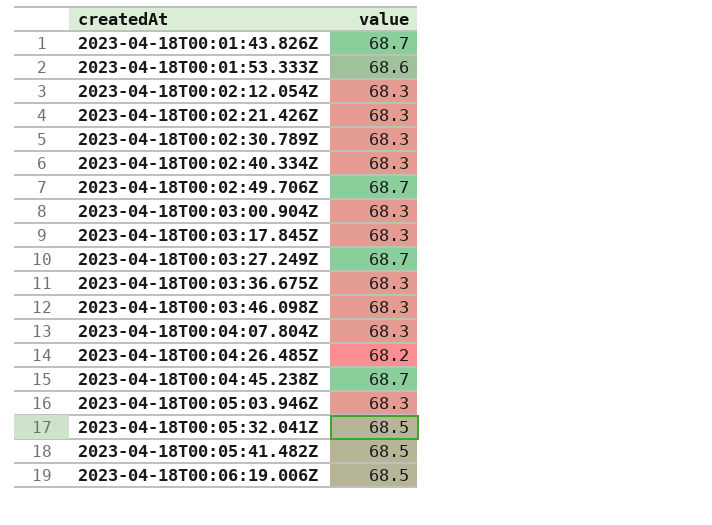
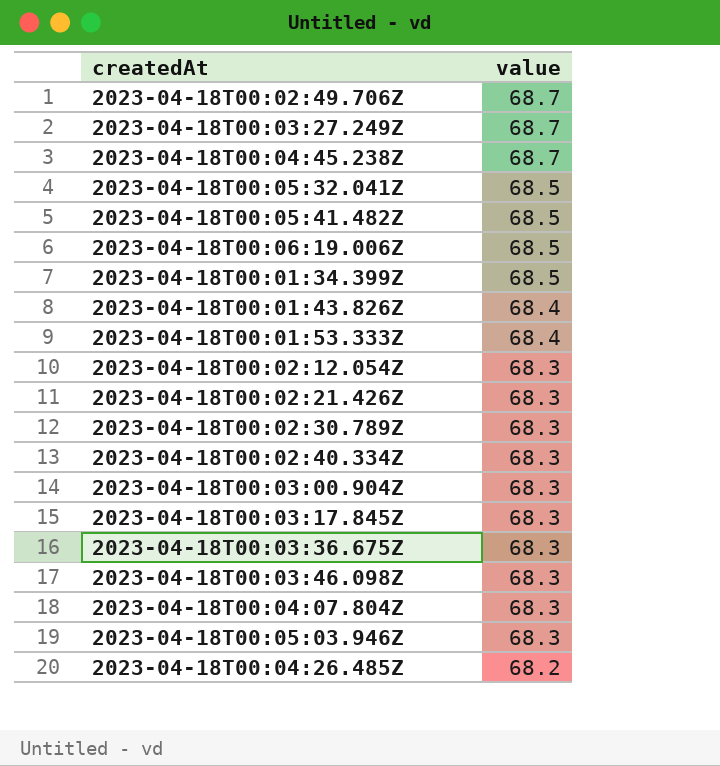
row order: createdAt ascending -> value descending
row 2023-04-18T00:01:34.399Z: none -> 68.5
2023-04-18T00:01:43.826Z | value: 68.7 -> 68.4
2023-04-18T00:01:53.333Z | value: 68.6 -> 68.4

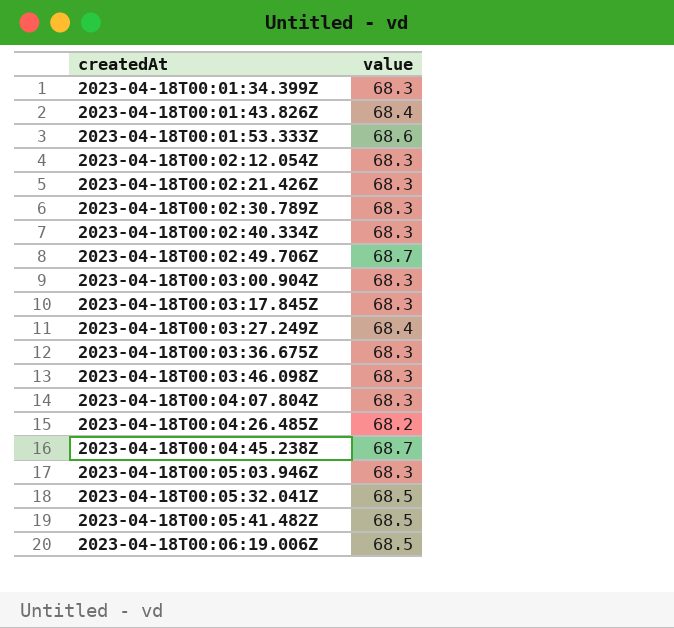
row order: value descending -> createdAt ascending
2023-04-18T00:01:34.399Z | value: 68.5 -> 68.3
2023-04-18T00:01:53.333Z | value: 68.4 -> 68.6
2023-04-18T00:03:27.249Z | value: 68.7 -> 68.4

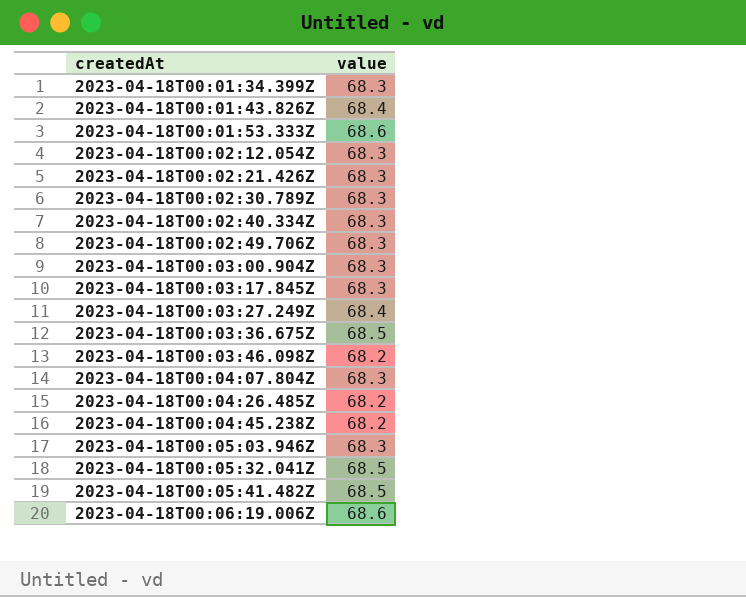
2023-04-18T00:02:49.706Z | value: 68.7 -> 68.3
2023-04-18T00:03:36.675Z | value: 68.3 -> 68.5
2023-04-18T00:03:46.098Z | value: 68.3 -> 68.2
2023-04-18T00:04:45.238Z | value: 68.7 -> 68.2
2023-04-18T00:06:19.006Z | value: 68.5 -> 68.6

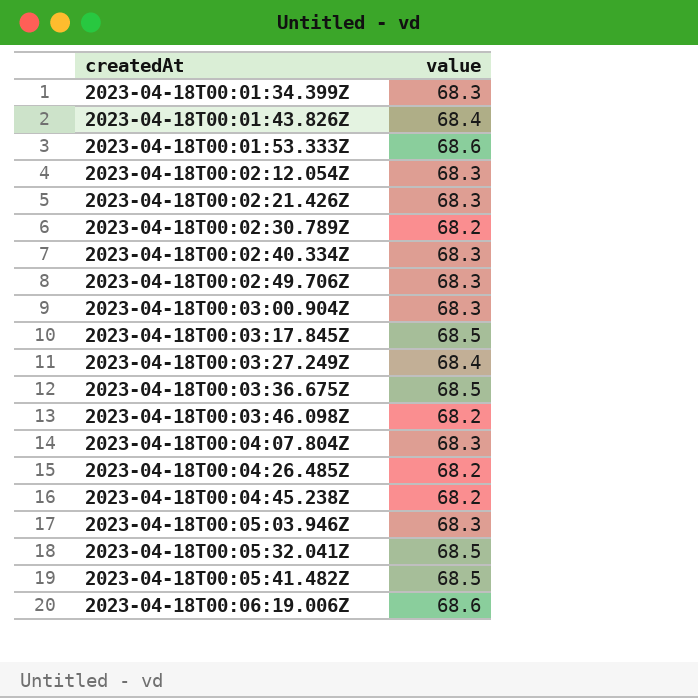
2023-04-18T00:02:30.789Z | value: 68.3 -> 68.2
2023-04-18T00:03:17.845Z | value: 68.3 -> 68.5

